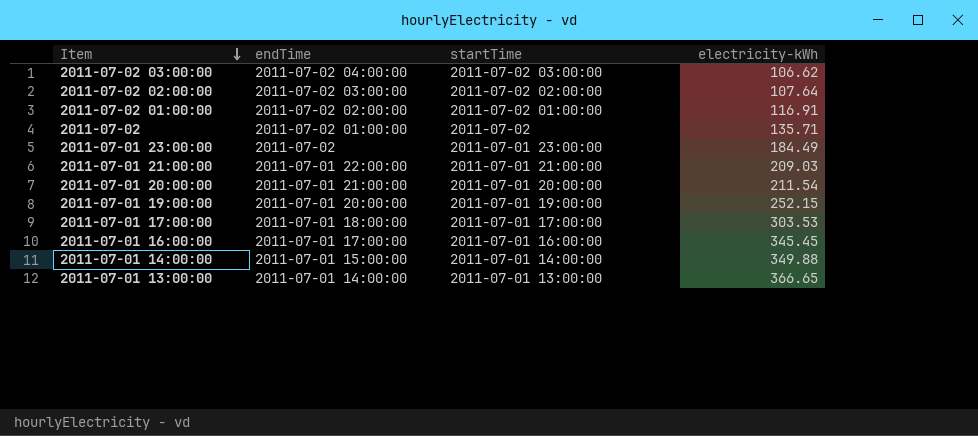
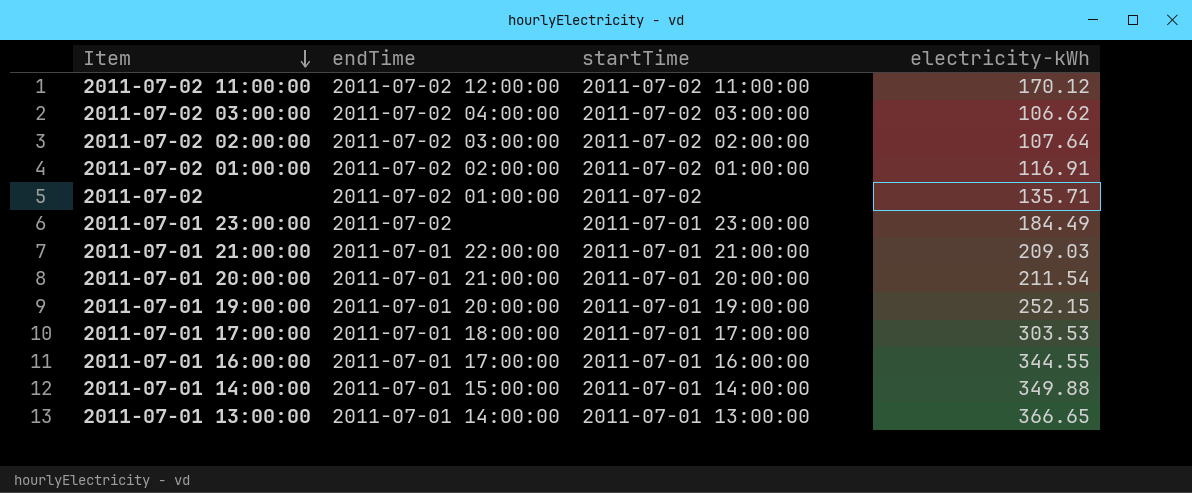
row 2011-07-02 11:00:00: none -> 2011-07-02 12:00:00 | 2011-07-02 11:00:00 | 170.12
2011-07-01 16:00:00 | electricity-kWh: 345.45 -> 344.55

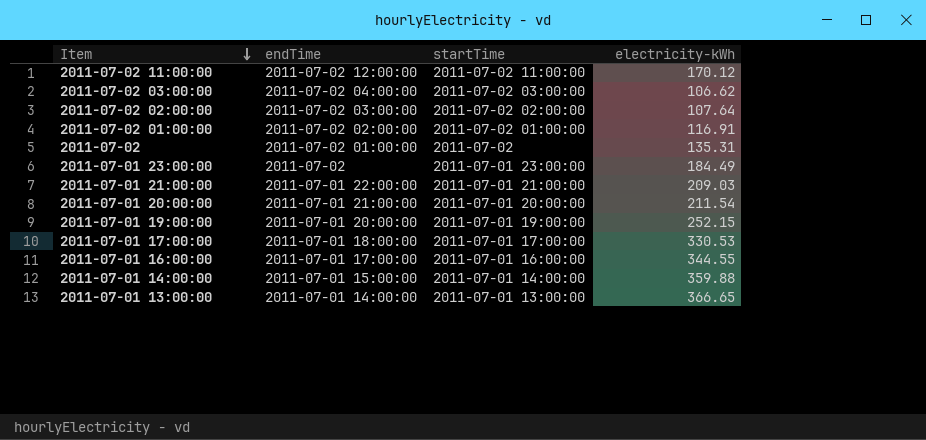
2011-07-02 | electricity-kWh: 135.71 -> 135.31
2011-07-01 17:00:00 | electricity-kWh: 303.53 -> 330.53
2011-07-01 14:00:00 | electricity-kWh: 349.88 -> 359.88

